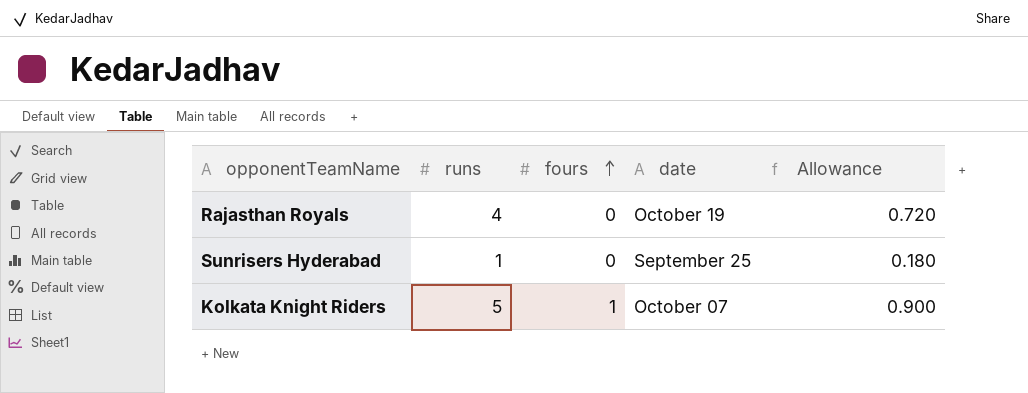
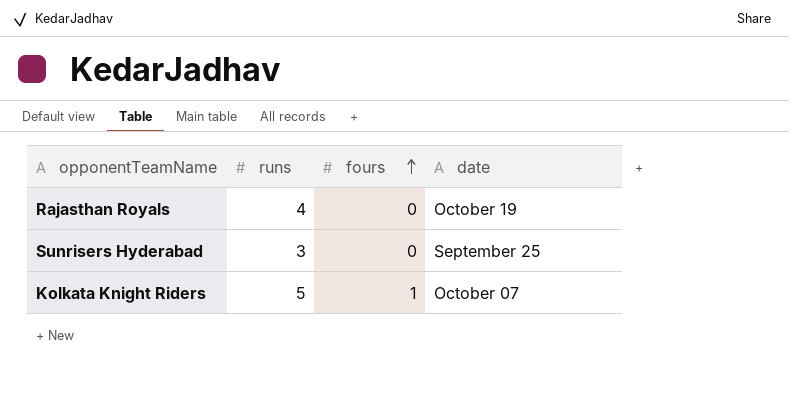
column Allowance | formula: [runs] * 0.18 -> none
Sunrisers Hyderabad | runs: 1 -> 3

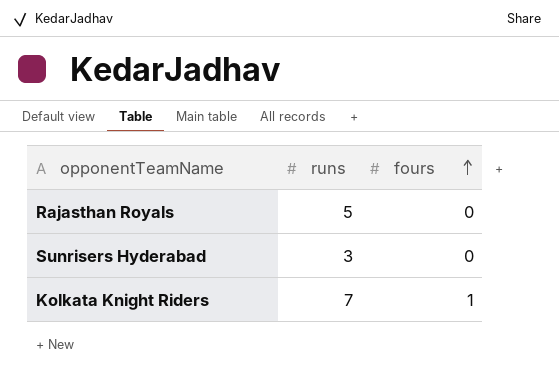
column date | position: 4 -> none
Rajasthan Royals | runs: 4 -> 5
Kolkata Knight Riders | runs: 5 -> 7

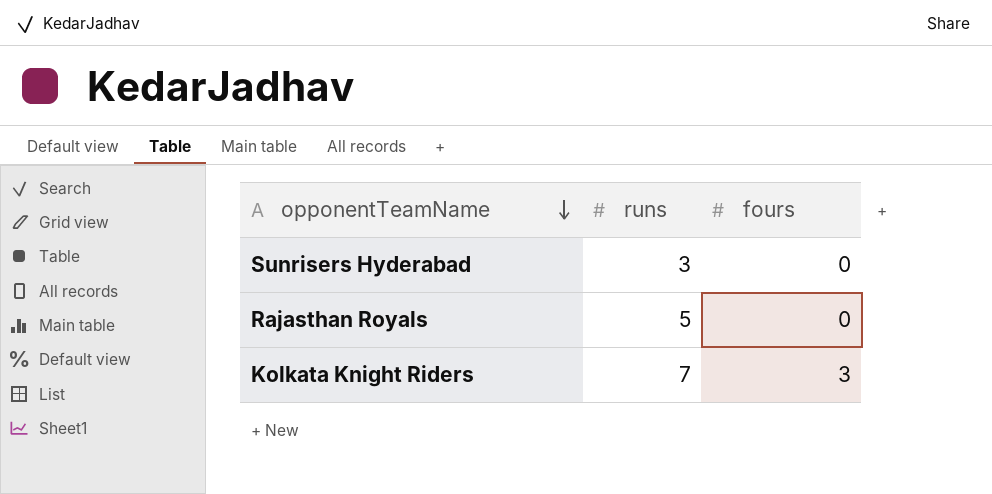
row order: fours ascending -> opponentTeamName descending
Kolkata Knight Riders | fours: 1 -> 3

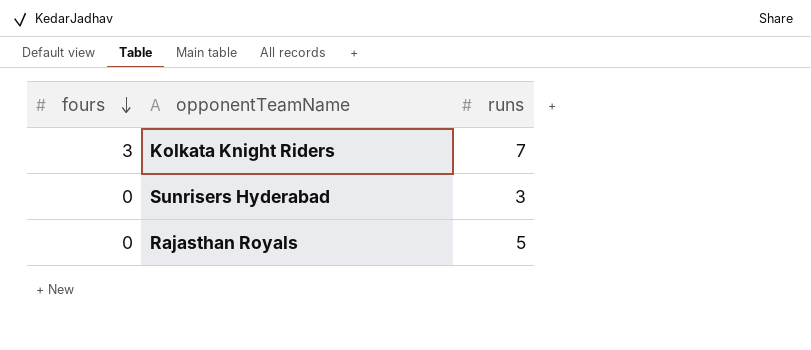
row order: opponentTeamName descending -> fours descending
column fours | position: 3 -> 1

